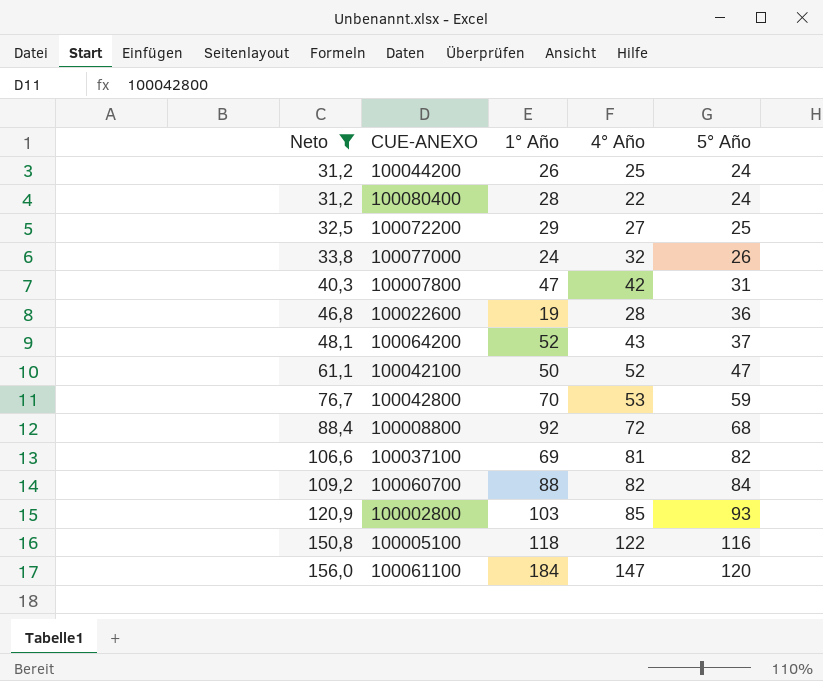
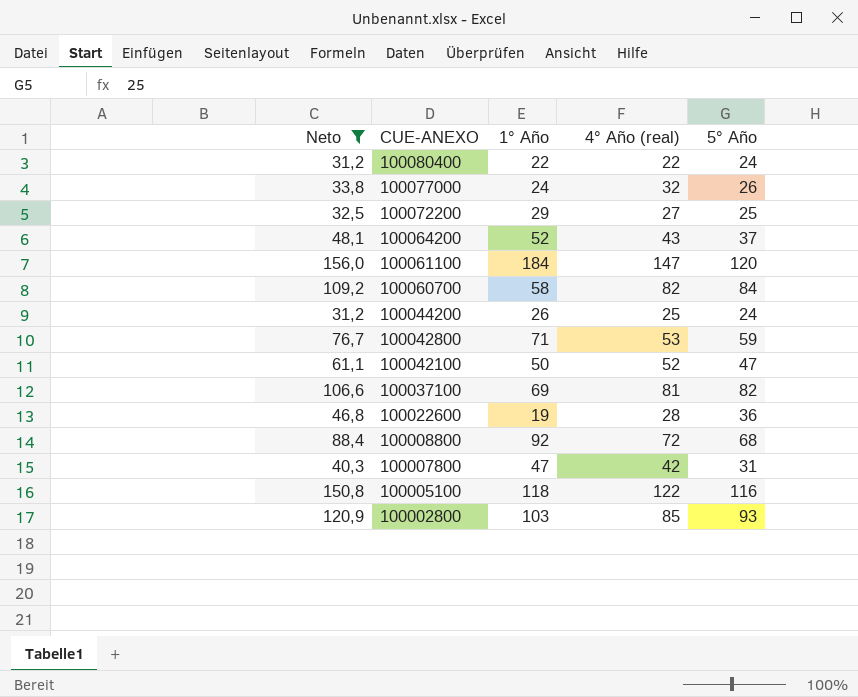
row order: Neto ascending -> CUE-ANEXO descending
column name: 4° Año -> 4° Año (real)
100080400 | 1° Año: 28 -> 22
100060700 | 1° Año: 88 -> 58
100042800 | 1° Año: 70 -> 71

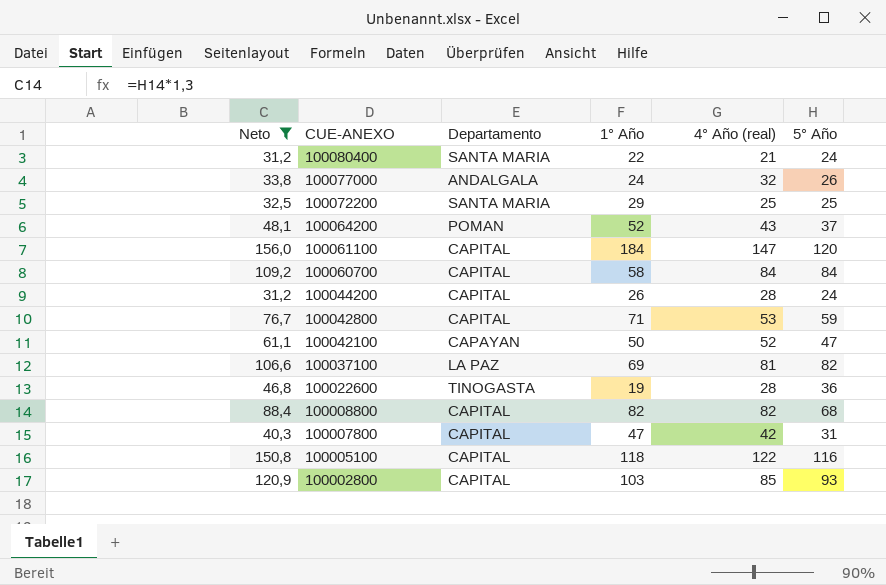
column Departamento | position: none -> 3
100080400 | 4° Año (real): 22 -> 21
100072200 | 4° Año (real): 27 -> 25
100060700 | 4° Año (real): 82 -> 84
100044200 | 4° Año (real): 25 -> 28
100008800 | 1° Año: 92 -> 82
100008800 | 4° Año (real): 72 -> 82

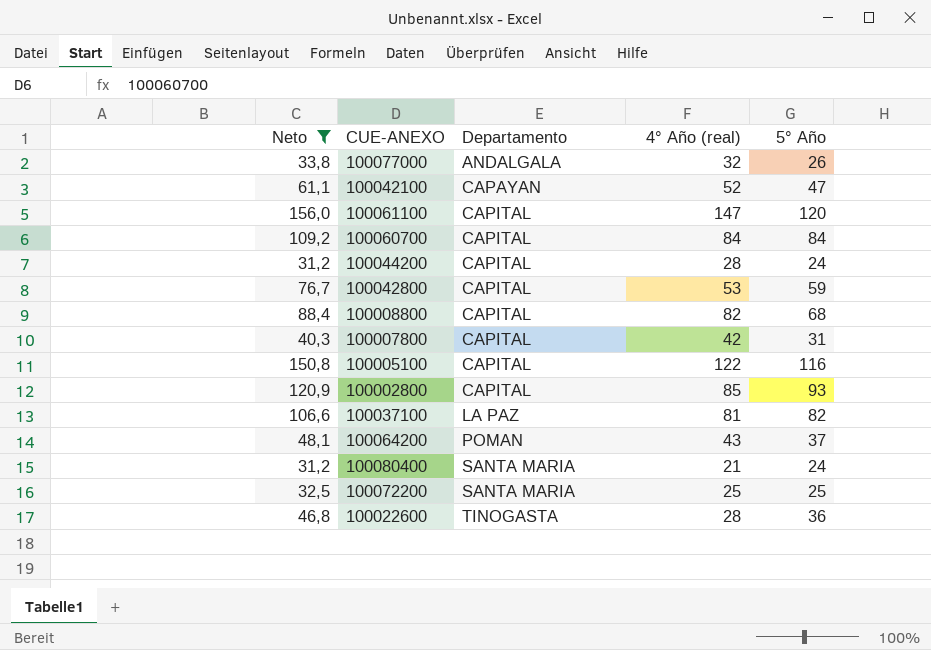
row order: CUE-ANEXO descending -> Departamento ascending
column 1° Año | position: 4 -> none

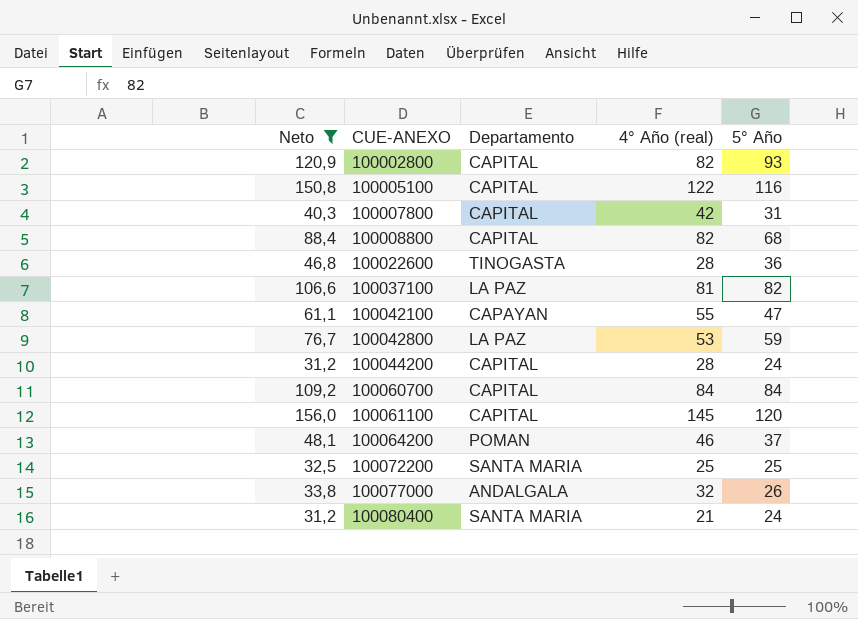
row order: Departamento ascending -> CUE-ANEXO ascending
100002800 | 4° Año (real): 85 -> 82
100042100 | 4° Año (real): 52 -> 55
100042800 | Departamento: CAPITAL -> LA PAZ
100061100 | 4° Año (real): 147 -> 145
100064200 | 4° Año (real): 43 -> 46

